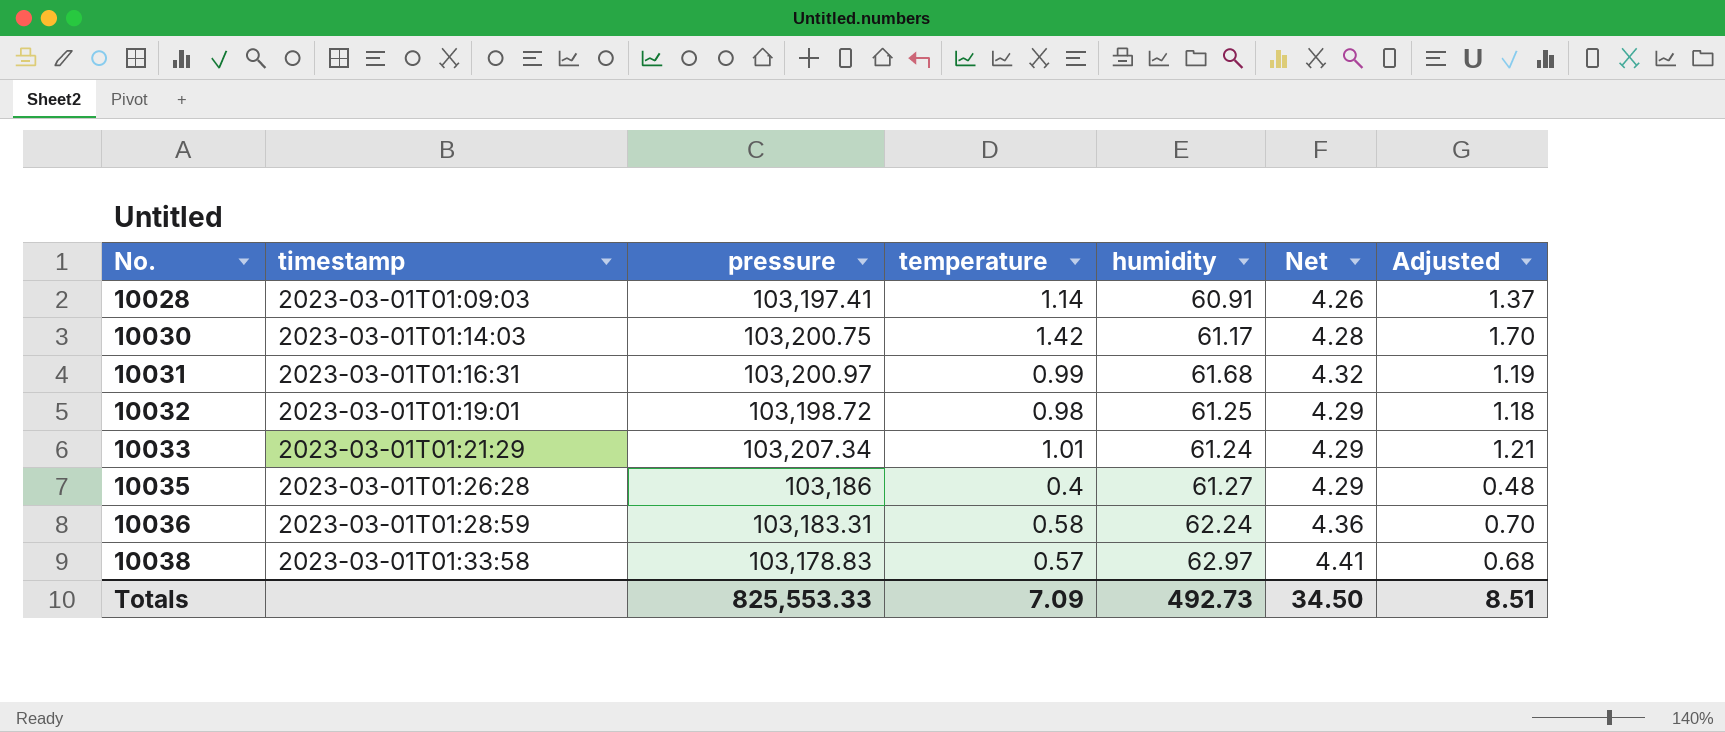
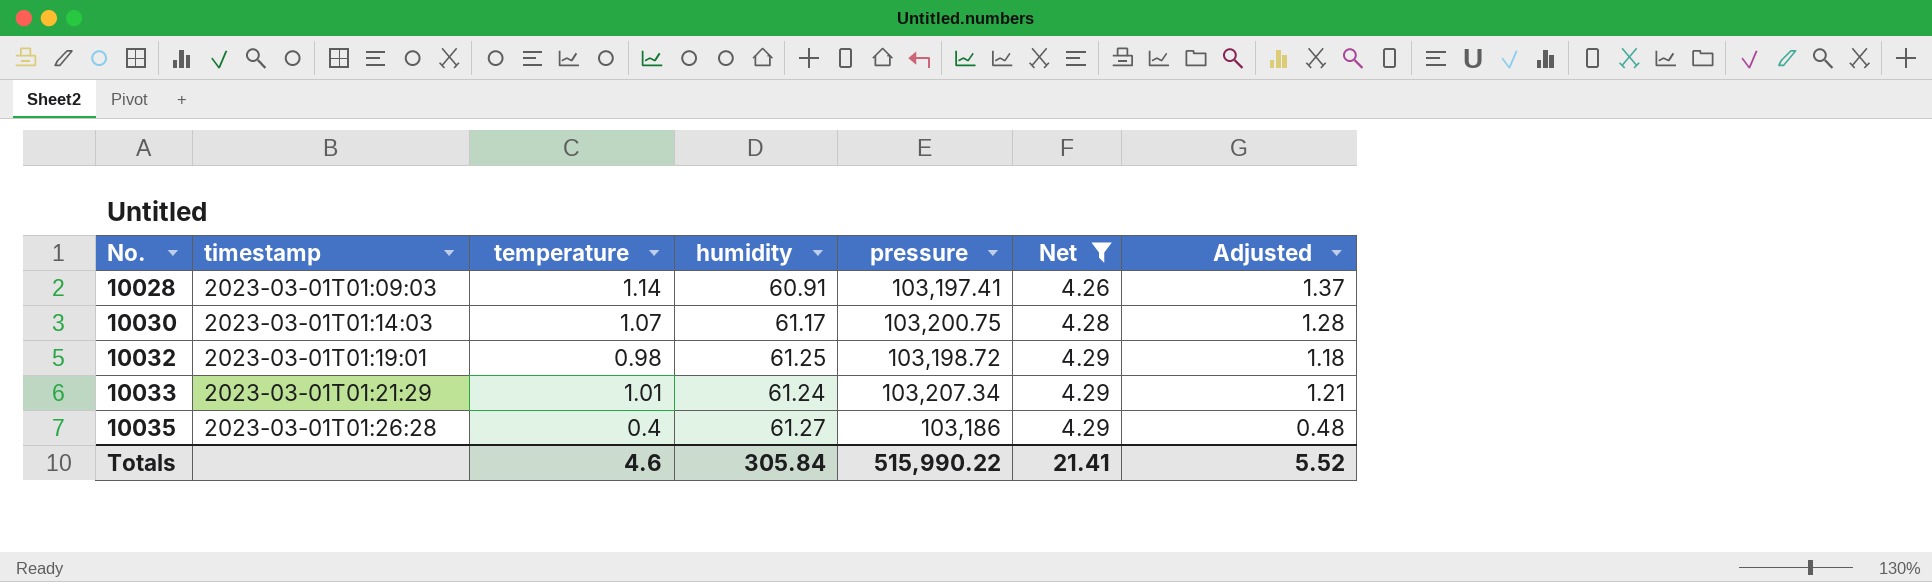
filter: none -> Net <= 4.29
column pressure | position: 3 -> 5
10030 | temperature: 1.42 -> 1.07
10030 | Adjusted: 1.70 -> 1.28
Totals | temperature: 7.09 -> 4.6
Totals | humidity: 492.73 -> 305.84
Totals | pressure: 825,553.33 -> 515,990.22
Totals | Net: 34.50 -> 21.41
Totals | Adjusted: 8.51 -> 5.52

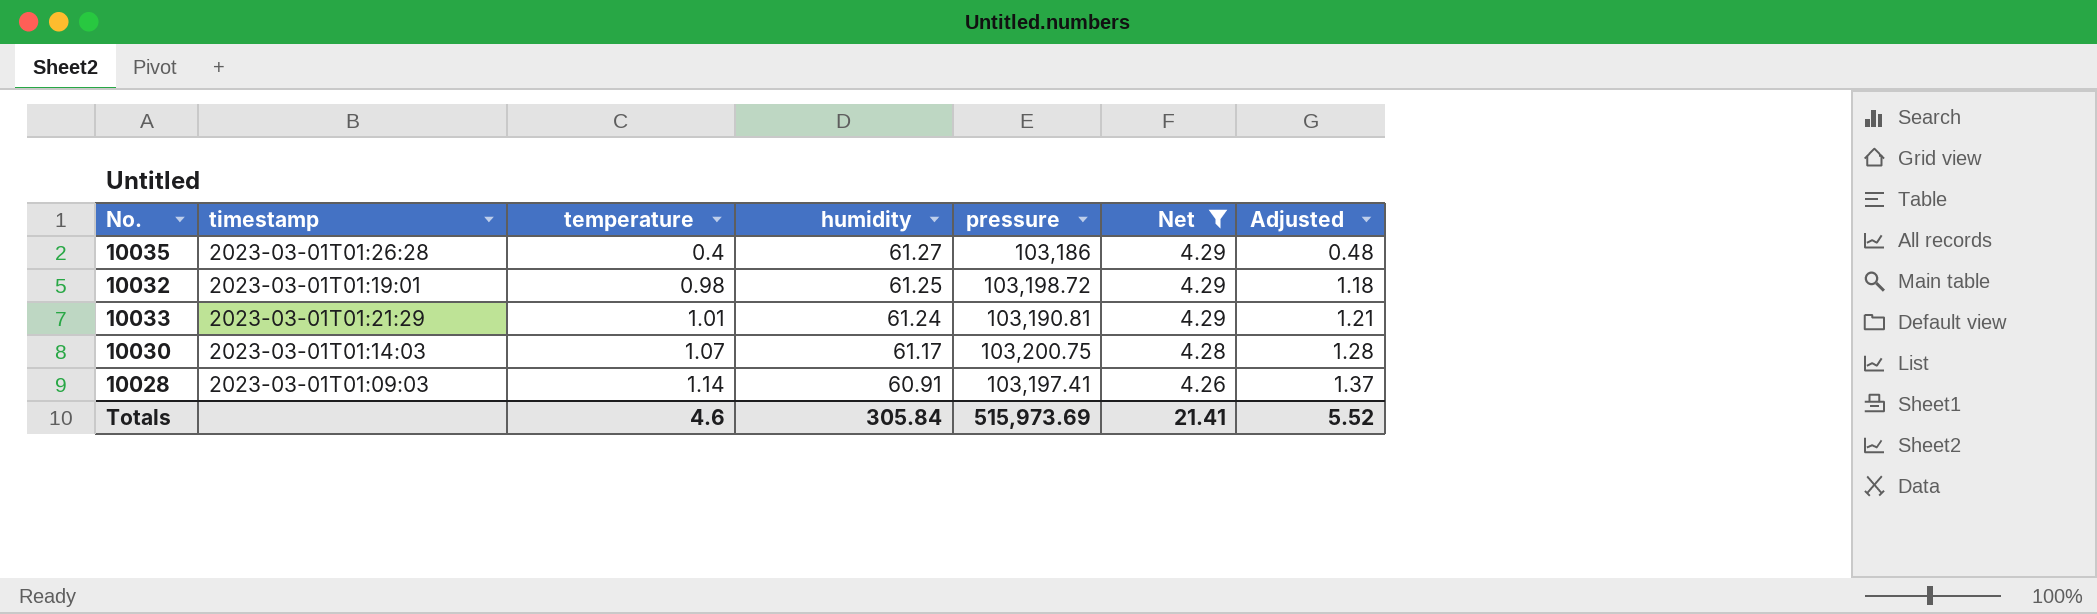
row order: No. ascending -> temperature ascending
10033 | pressure: 103,207.34 -> 103,190.81
Totals | pressure: 515,990.22 -> 515,973.69

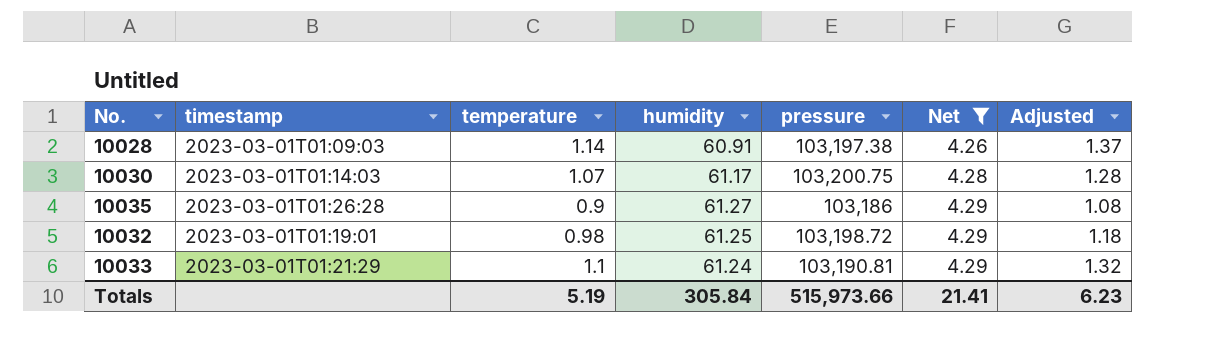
row order: temperature ascending -> Net ascending
10028 | pressure: 103,197.41 -> 103,197.38
10035 | temperature: 0.4 -> 0.9
10035 | Adjusted: 0.48 -> 1.08
10033 | temperature: 1.01 -> 1.1
10033 | Adjusted: 1.21 -> 1.32
Totals | temperature: 4.6 -> 5.19
Totals | pressure: 515,973.69 -> 515,973.66
Totals | Adjusted: 5.52 -> 6.23

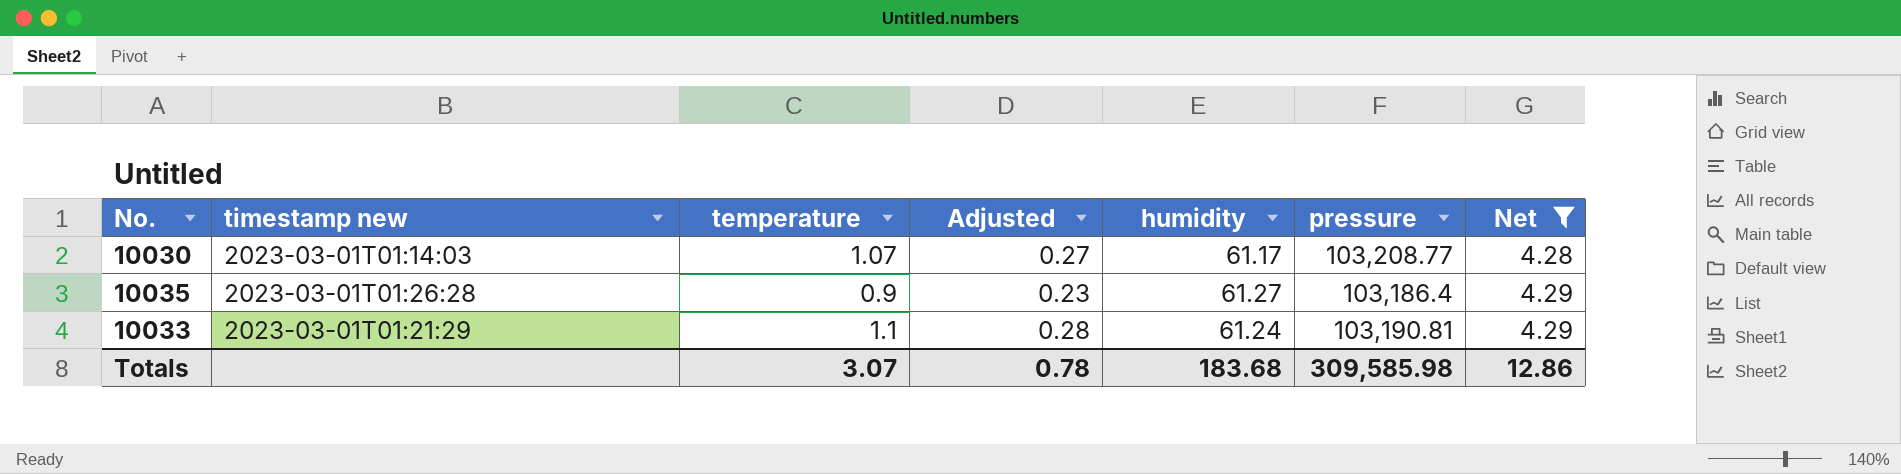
column name: timestamp -> timestamp new
column Adjusted | formula: [temperature] * 1.2 -> [temperature] * 0.25
column Adjusted | position: 7 -> 4
row 10028: 2023-03-01T01:09:03 | 1.14 | 60.91 | 103,197.38 | 4.26 | 1.37 -> none
row 10032: 2023-03-01T01:19:01 | 0.98 | 61.25 | 103,198.72 | 4.29 | 1.18 -> none
10030 | pressure: 103,200.75 -> 103,208.77
10035 | pressure: 103,186 -> 103,186.4
Totals | temperature: 5.19 -> 3.07
Totals | Adjusted: 6.23 -> 0.78
Totals | humidity: 305.84 -> 183.68
Totals | pressure: 515,973.66 -> 309,585.98
Totals | Net: 21.41 -> 12.86

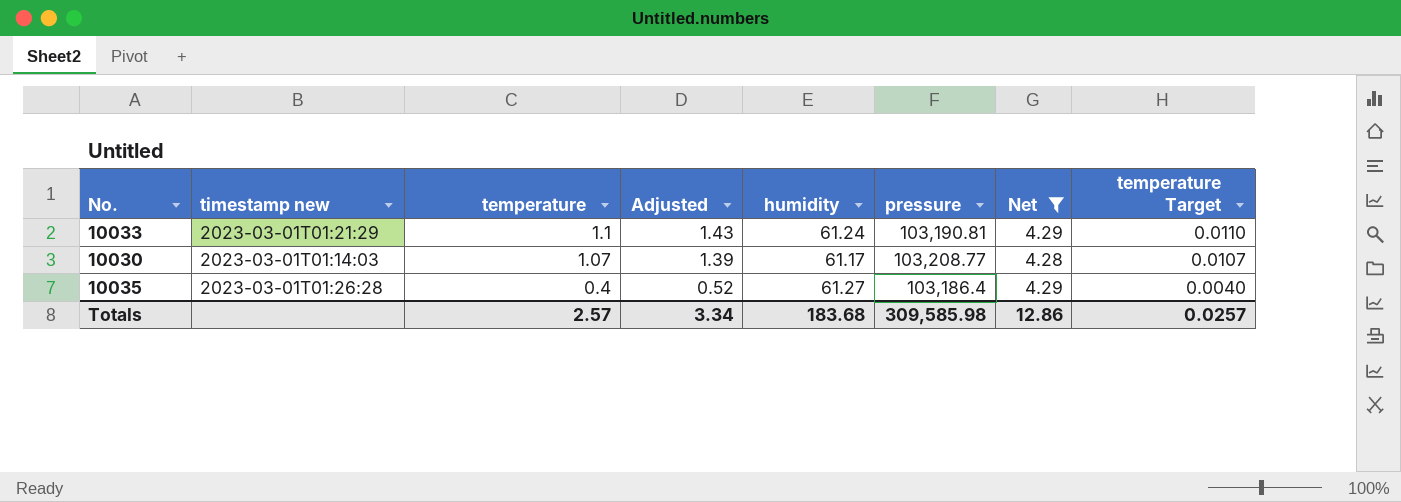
row order: Net ascending -> temperature descending
column Adjusted | formula: [temperature] * 0.25 -> [temperature] * 1.3
column temperature Target | formula: none -> [temperature] * 0.01
10035 | temperature: 0.9 -> 0.4
Totals | temperature: 3.07 -> 2.57
Totals | Adjusted: 0.78 -> 3.34

